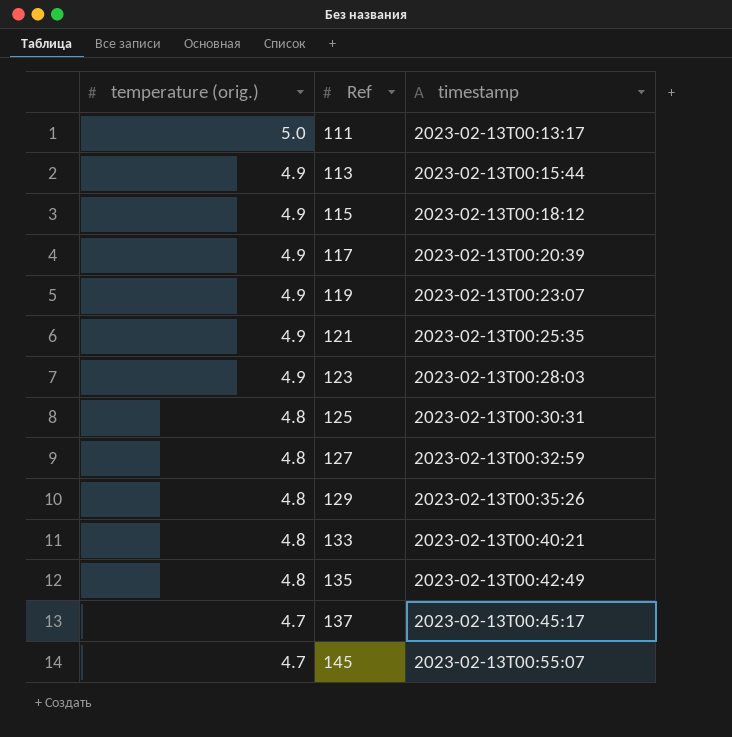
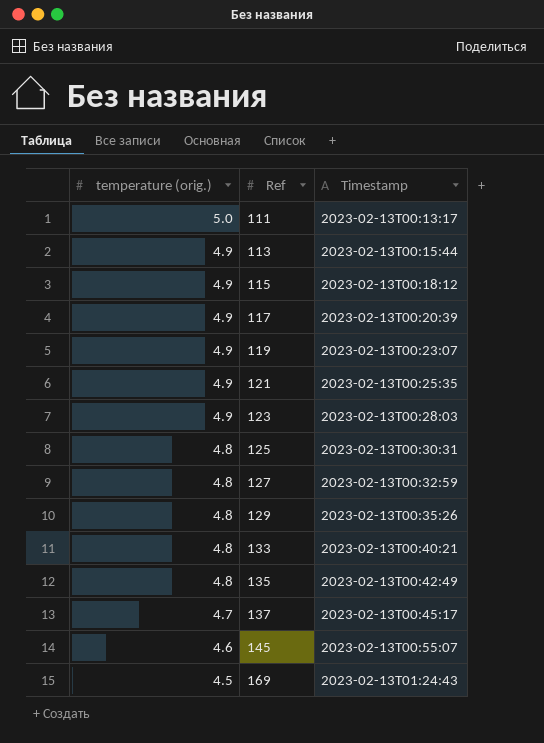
column name: timestamp -> Timestamp
145 | temperature (orig.): 4.7 -> 4.6
row 169: none -> 4.5 | 2023-02-13T01:24:43

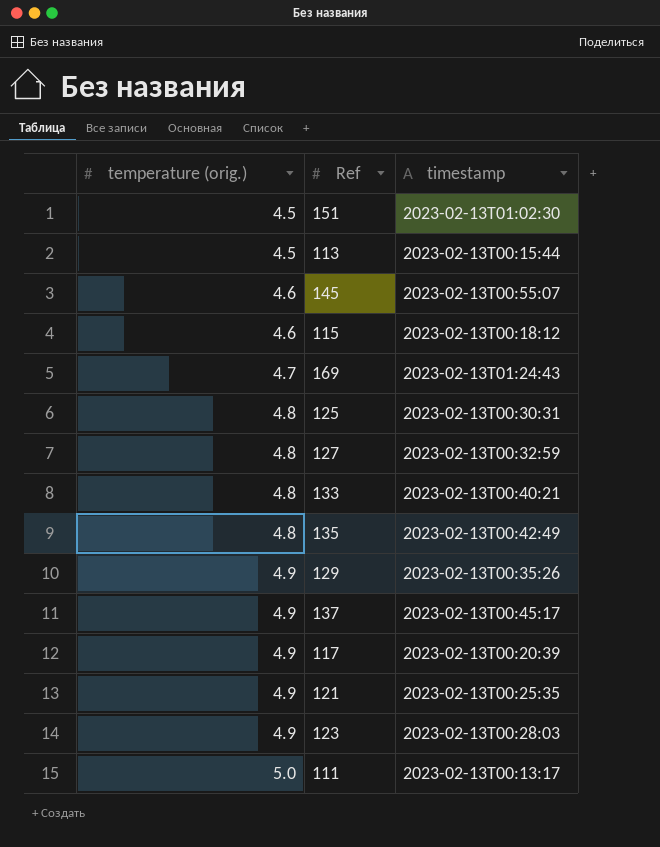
row order: temperature (orig.) descending -> temperature (orig.) ascending
column name: Timestamp -> timestamp
row 119: 4.9 | 2023-02-13T00:23:07 -> none
row 151: none -> 4.5 | 2023-02-13T01:02:30
113 | temperature (orig.): 4.9 -> 4.5
115 | temperature (orig.): 4.9 -> 4.6
169 | temperature (orig.): 4.5 -> 4.7
129 | temperature (orig.): 4.8 -> 4.9
137 | temperature (orig.): 4.7 -> 4.9

